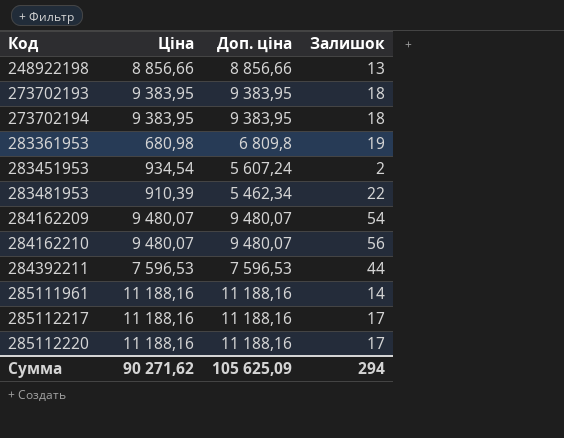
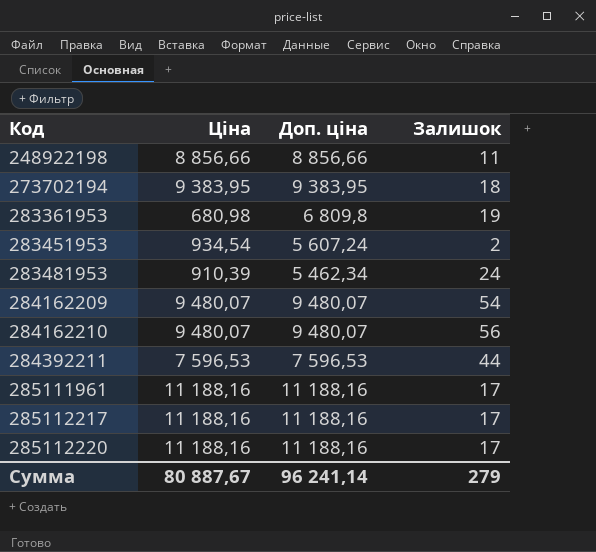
row 273702193: 9 383,95 | 9 383,95 | 18 -> none
248922198 | Залишок: 13 -> 11
283481953 | Залишок: 22 -> 24
285111961 | Залишок: 14 -> 17
Сумма | Ціна: 90 271,62 -> 80 887,67
Сумма | Доп. ціна: 105 625,09 -> 96 241,14
Сумма | Залишок: 294 -> 279

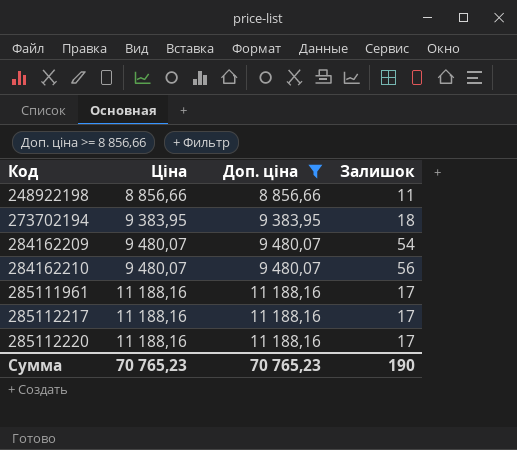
filter: none -> Доп. ціна >= 8 856,66
Сумма | Ціна: 80 887,67 -> 70 765,23
Сумма | Доп. ціна: 96 241,14 -> 70 765,23
Сумма | Залишок: 279 -> 190

